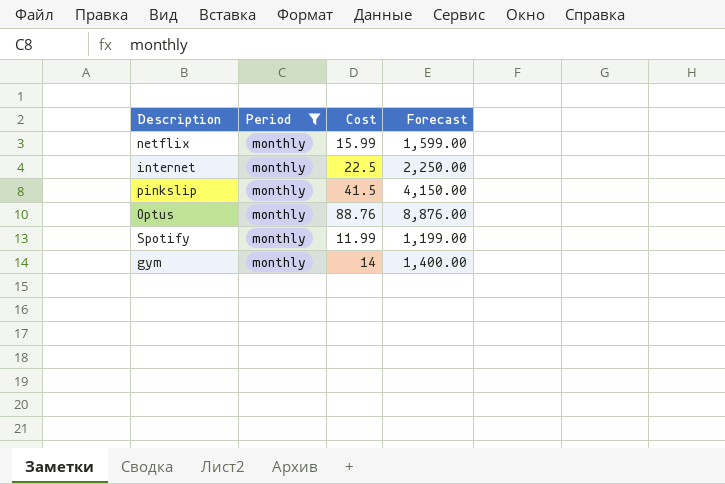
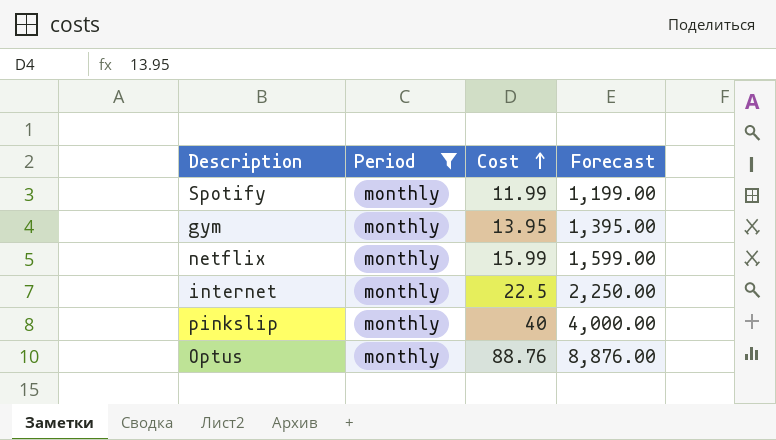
row order: none -> Cost ascending
gym | Cost: 14 -> 13.95
gym | Forecast: 1,400.00 -> 1,395.00
pinkslip | Cost: 41.5 -> 40
pinkslip | Forecast: 4,150.00 -> 4,000.00

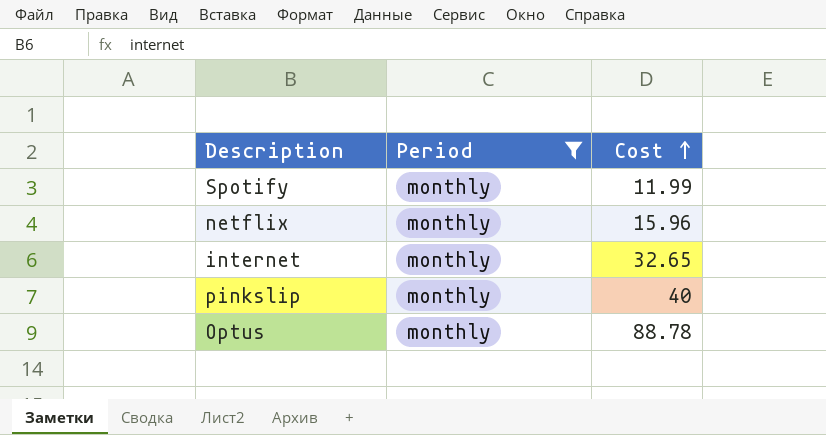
column Forecast | formula: [Cost] * 100 -> none
row gym: monthly | 13.95 | 1,395.00 -> none
netflix | Cost: 15.99 -> 15.96
internet | Cost: 22.5 -> 32.65
Optus | Cost: 88.76 -> 88.78

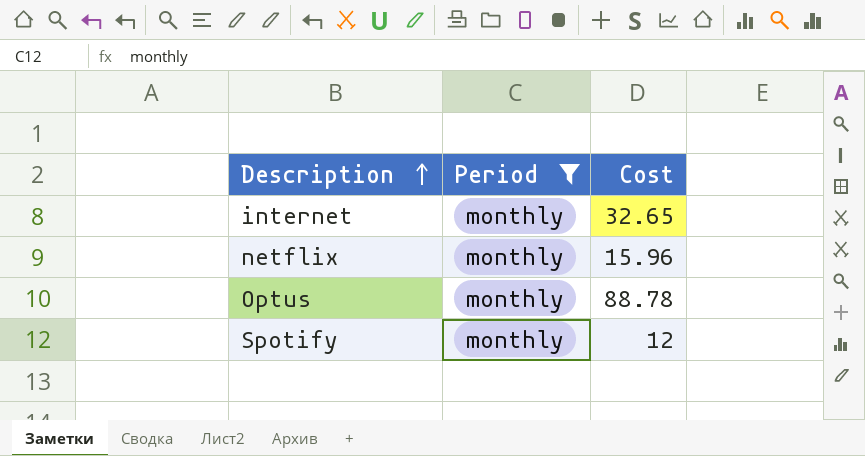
row order: Cost ascending -> Description ascending
row pinkslip: monthly | 40 -> none
Spotify | Cost: 11.99 -> 12

